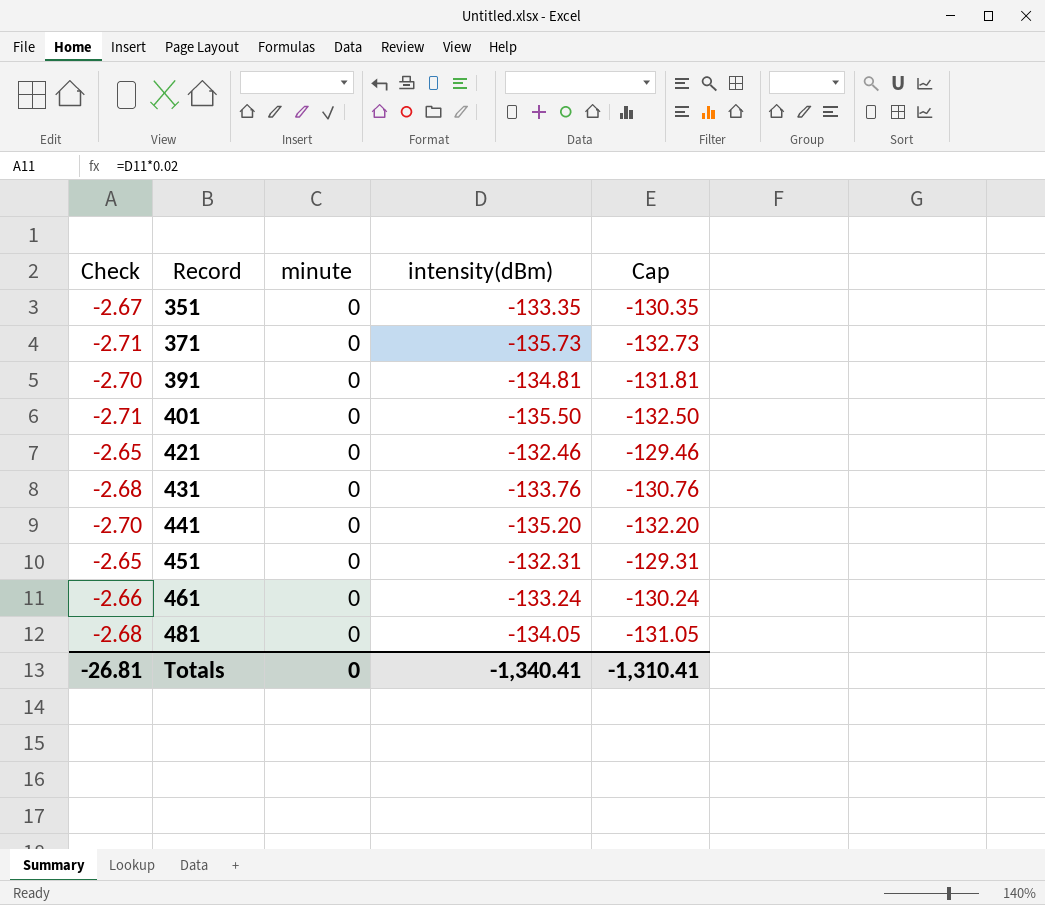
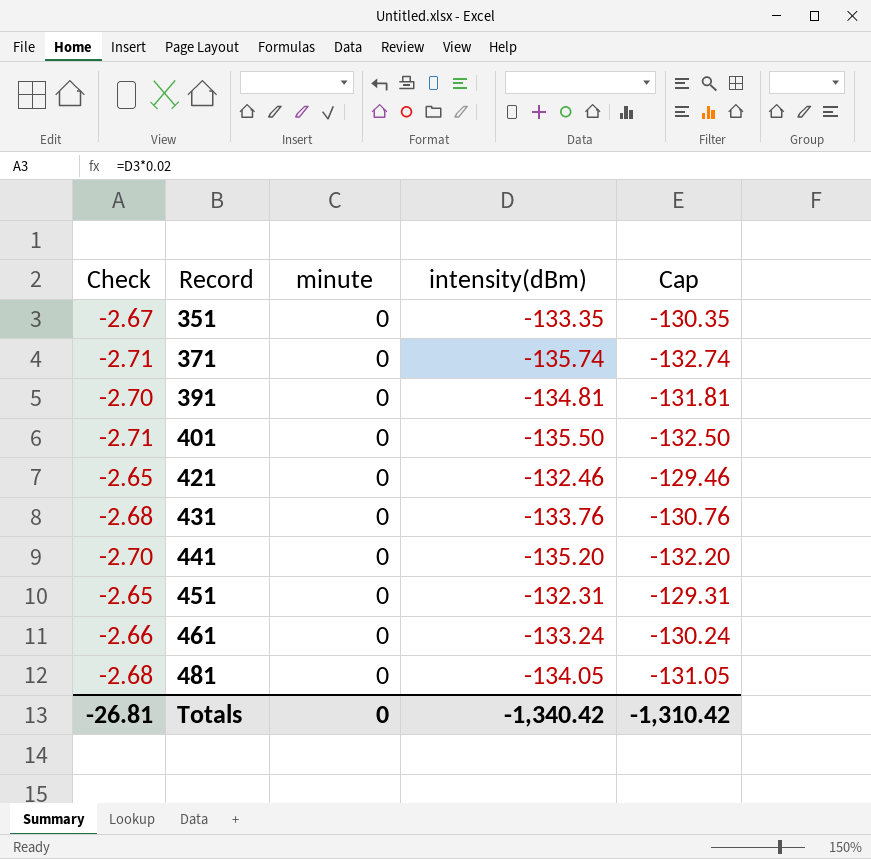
371 | intensity(dBm): -135.73 -> -135.74
371 | Cap: -132.73 -> -132.74
Totals | intensity(dBm): -1,340.41 -> -1,340.42
Totals | Cap: -1,310.41 -> -1,310.42

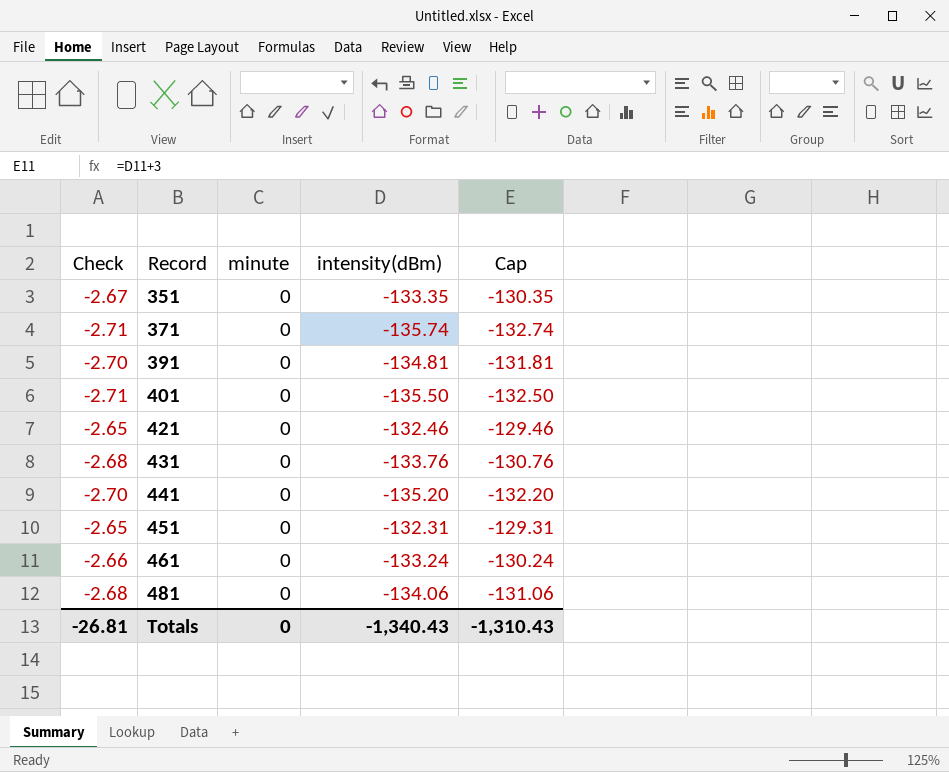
481 | intensity(dBm): -134.05 -> -134.06
481 | Cap: -131.05 -> -131.06
Totals | intensity(dBm): -1,340.42 -> -1,340.43
Totals | Cap: -1,310.42 -> -1,310.43

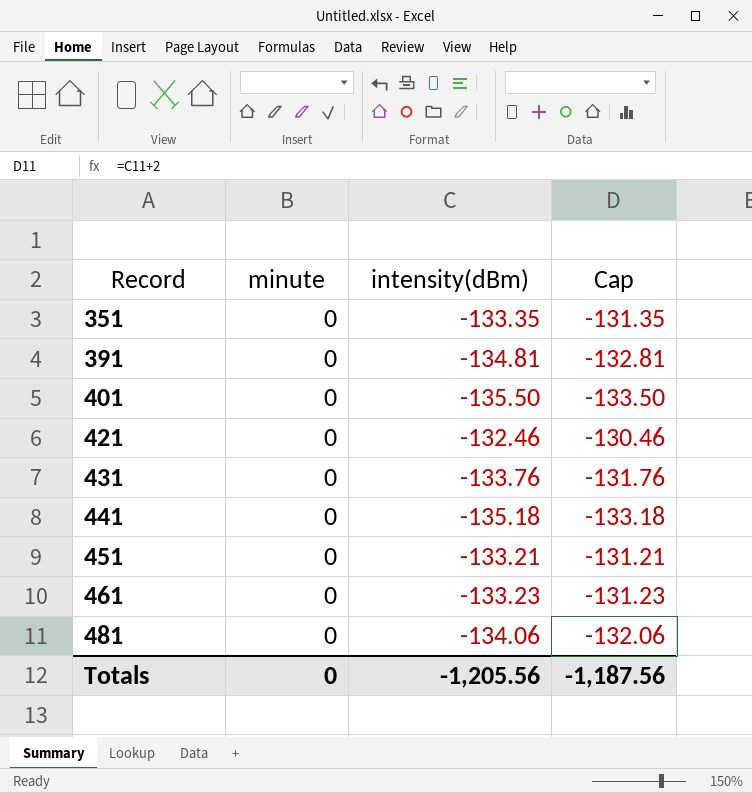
column Check | formula: [intensity(dBm)] * 0.02 -> none
column Cap | formula: [intensity(dBm)] + 3 -> [intensity(dBm)] + 2
row 371: -2.71 | 0 | -135.74 | -132.74 -> none
441 | intensity(dBm): -135.20 -> -135.18
451 | intensity(dBm): -132.31 -> -133.21
461 | intensity(dBm): -133.24 -> -133.23
Totals | intensity(dBm): -1,340.43 -> -1,205.56
Totals | Cap: -1,310.43 -> -1,187.56

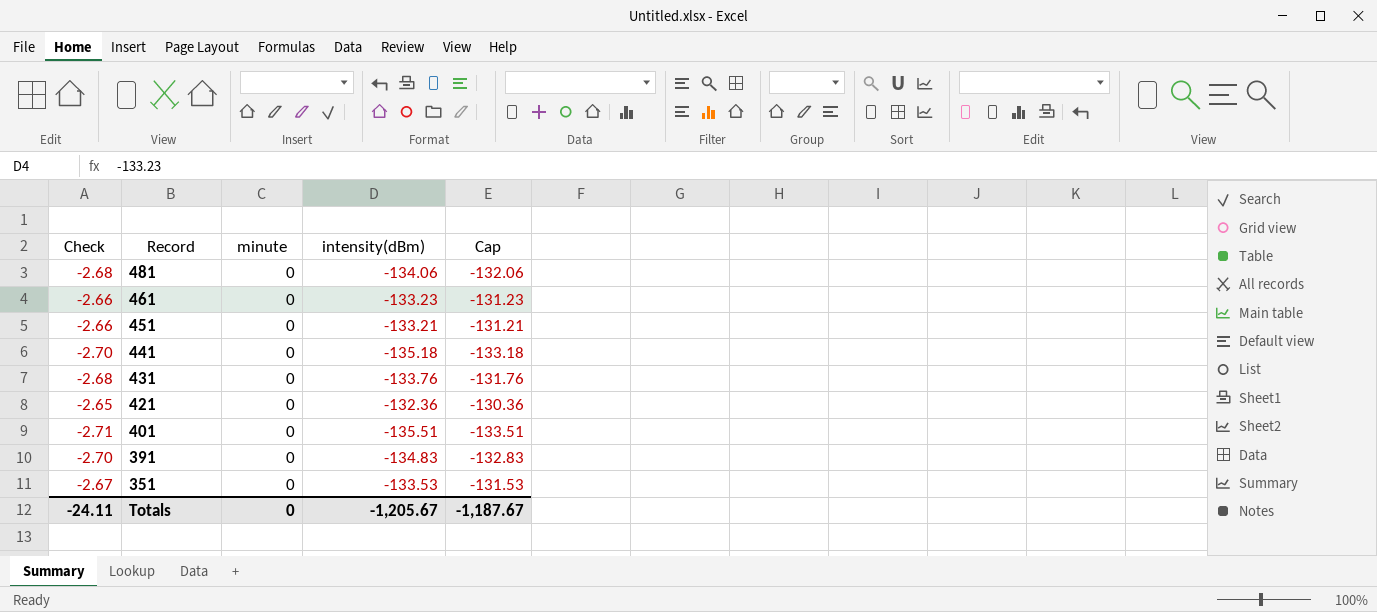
row order: Record ascending -> Record descending
column Check | formula: none -> [intensity(dBm)] * 0.02
421 | intensity(dBm): -132.46 -> -132.36
421 | Cap: -130.46 -> -130.36
401 | intensity(dBm): -135.50 -> -135.51
401 | Cap: -133.50 -> -133.51
391 | intensity(dBm): -134.81 -> -134.83
391 | Cap: -132.81 -> -132.83
351 | intensity(dBm): -133.35 -> -133.53
351 | Cap: -131.35 -> -131.53
Totals | intensity(dBm): -1,205.56 -> -1,205.67
Totals | Cap: -1,187.56 -> -1,187.67

